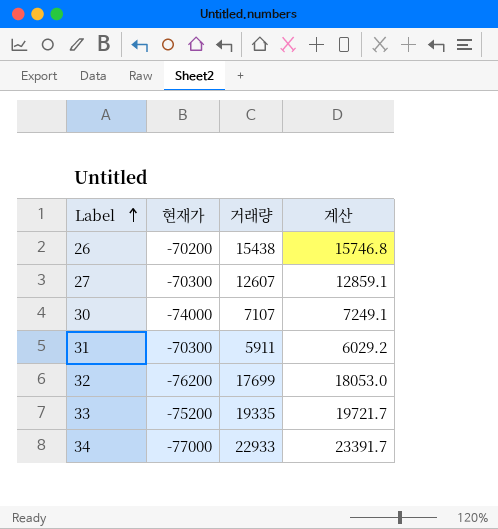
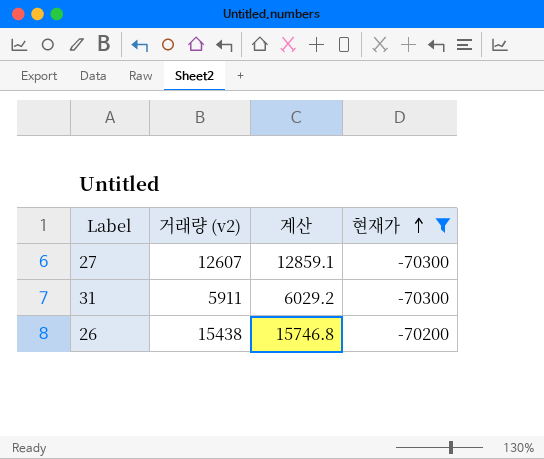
filter: none -> 현재가 >= -70300
row order: Label ascending -> 현재가 ascending
column name: 거래량 -> 거래량 (v2)
column 현재가 | position: 2 -> 4

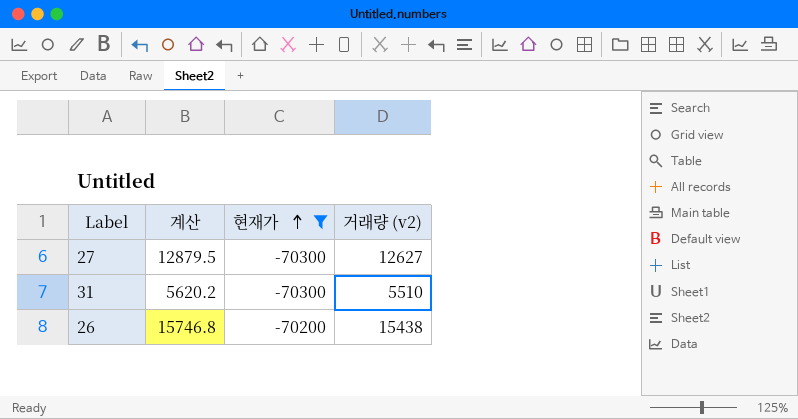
column 거래량 (v2) | position: 2 -> 4
27 | 계산: 12859.1 -> 12879.5
27 | 거래량 (v2): 12607 -> 12627
31 | 계산: 6029.2 -> 5620.2
31 | 거래량 (v2): 5911 -> 5510

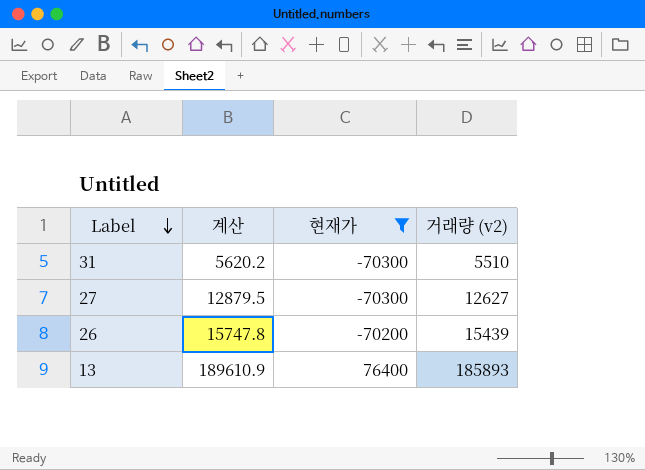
row order: 현재가 ascending -> Label descending
26 | 계산: 15746.8 -> 15747.8
26 | 거래량 (v2): 15438 -> 15439
row 13: none -> 189610.9 | 76400 | 185893

